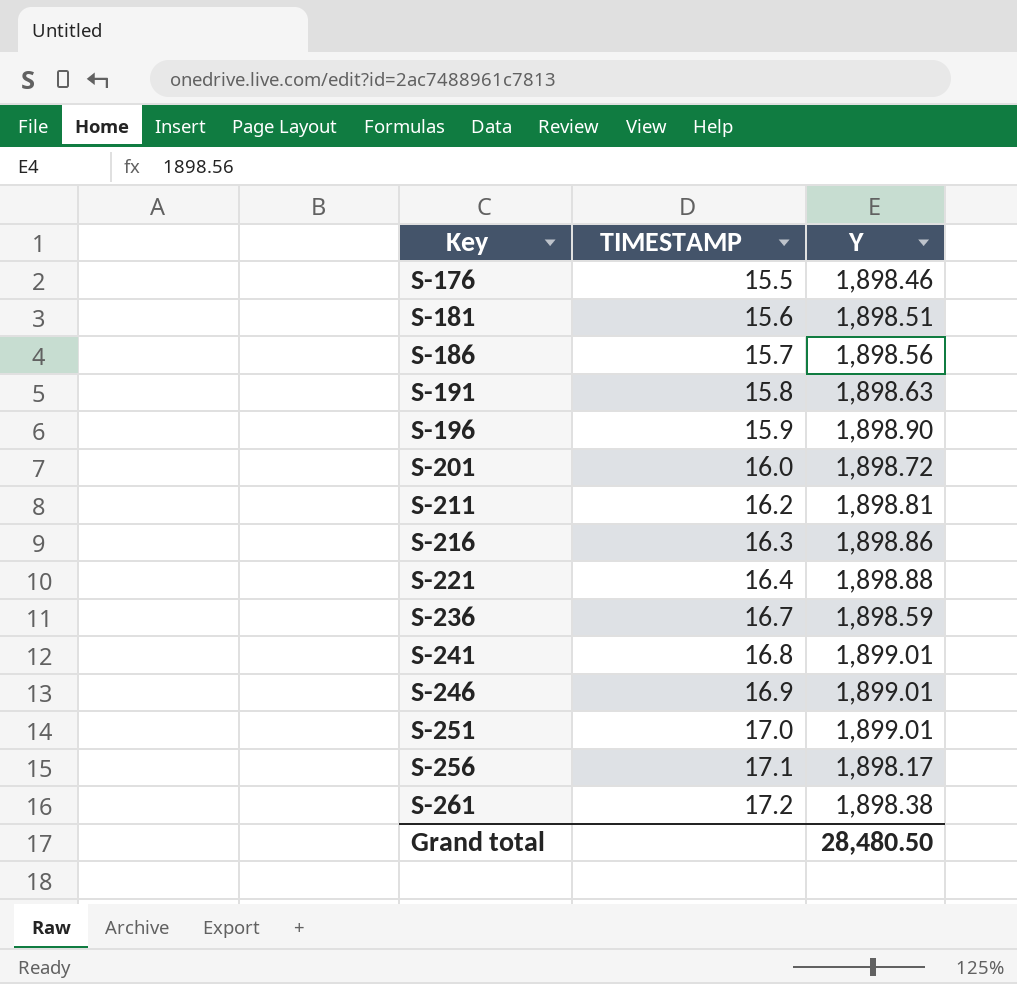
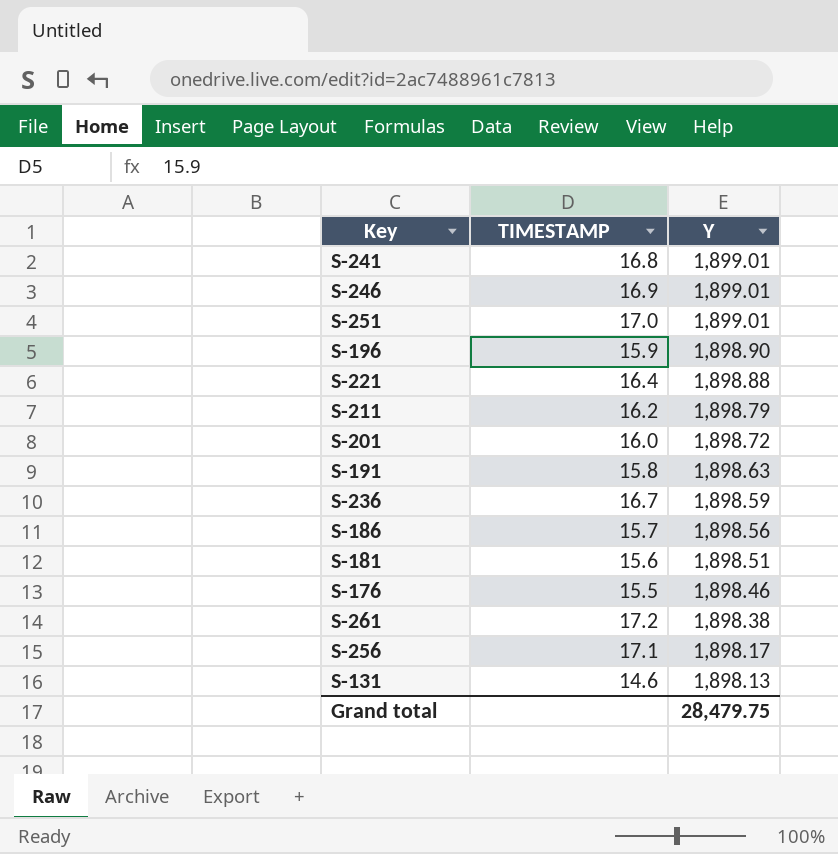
row order: Key ascending -> Y descending
row S-216: 16.3 | 1,898.86 -> none
S-211 | Y: 1,898.81 -> 1,898.79
row S-131: none -> 14.6 | 1,898.13
Grand total | Y: 28,480.50 -> 28,479.75

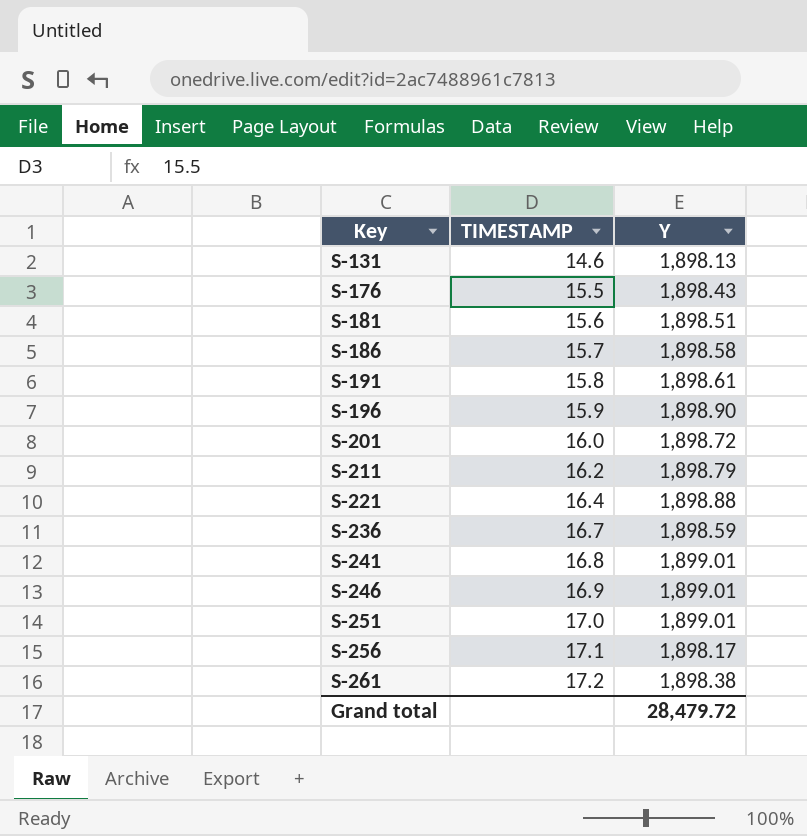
row order: Y descending -> Key ascending
S-176 | Y: 1,898.46 -> 1,898.43
S-186 | Y: 1,898.56 -> 1,898.58
S-191 | Y: 1,898.63 -> 1,898.61
Grand total | Y: 28,479.75 -> 28,479.72

